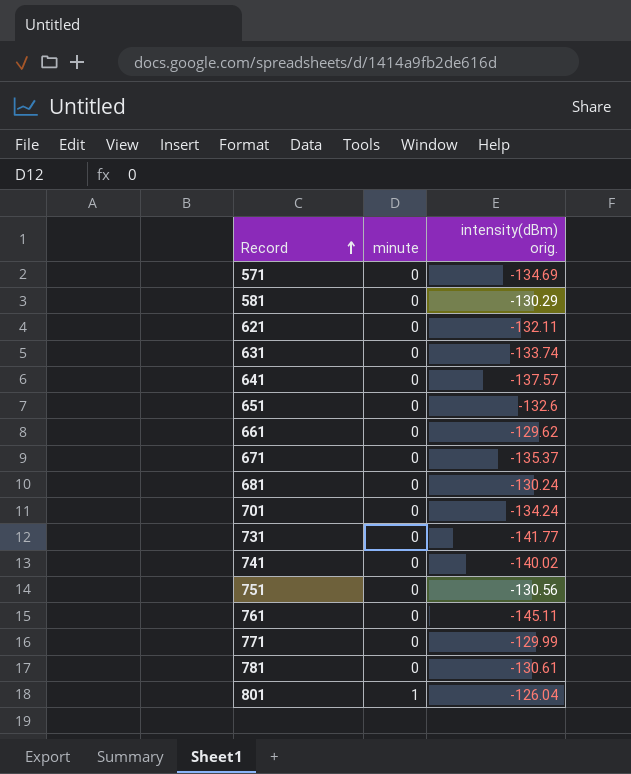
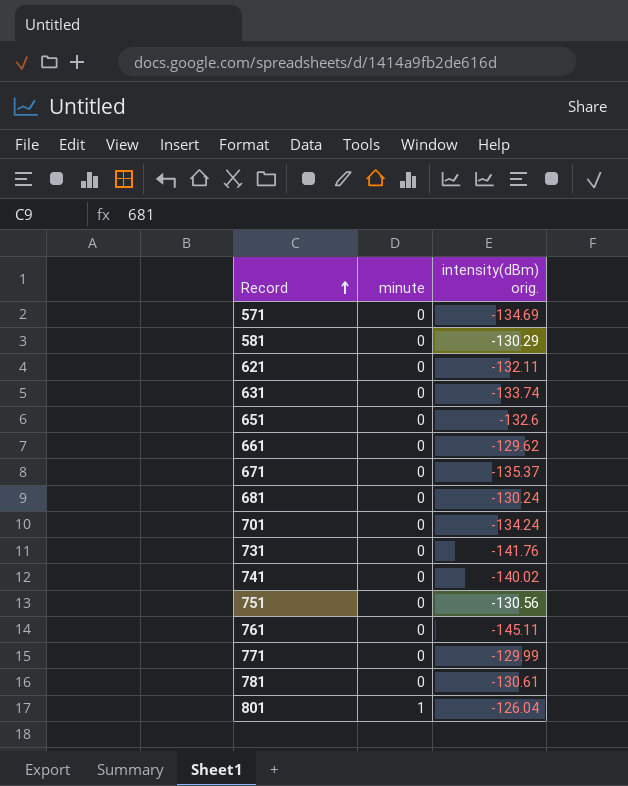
row 641: 0 | -137.57 -> none
731 | intensity(dBm) orig.: -141.77 -> -141.76

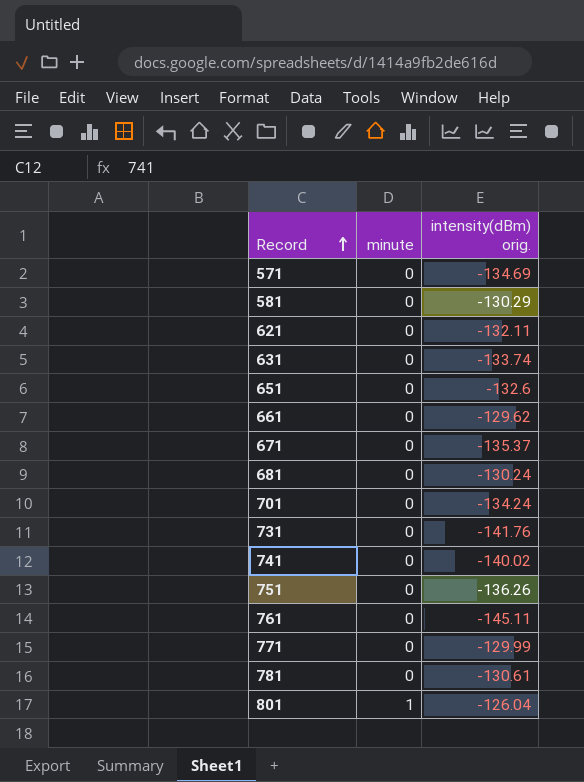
751 | intensity(dBm) orig.: -130.56 -> -136.26

